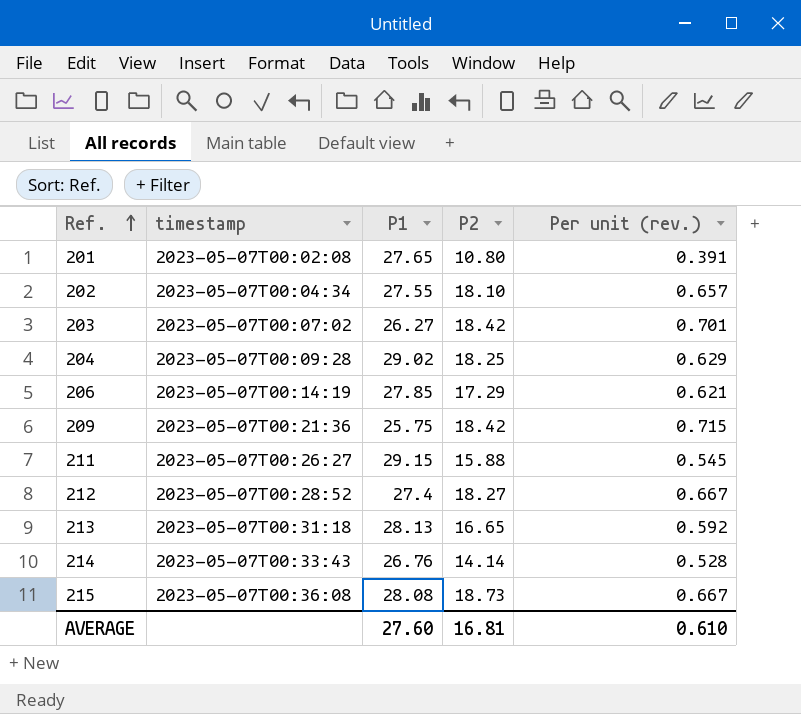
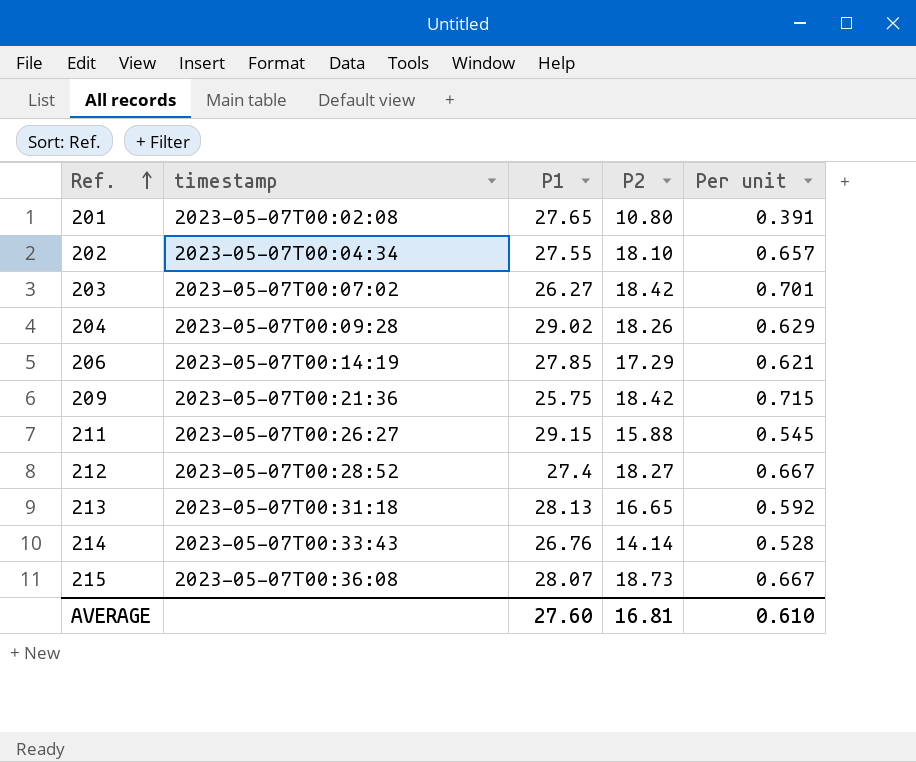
column name: Per unit (rev.) -> Per unit
204 | P2: 18.25 -> 18.26
215 | P1: 28.08 -> 28.07

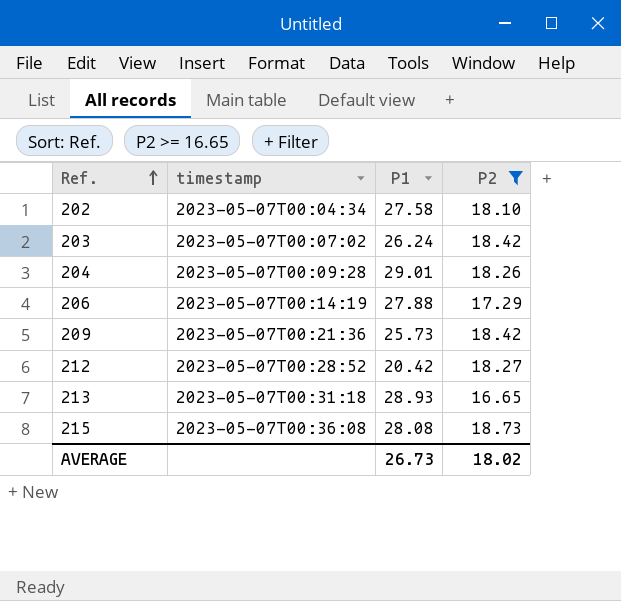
filter: none -> P2 >= 16.65
column Per unit | formula: [P2] / [P1] -> none
202 | P1: 27.55 -> 27.58
203 | P1: 26.27 -> 26.24
204 | P1: 29.02 -> 29.01
206 | P1: 27.85 -> 27.88
209 | P1: 25.75 -> 25.73
212 | P1: 27.4 -> 20.42
213 | P1: 28.13 -> 28.93
215 | P1: 28.07 -> 28.08
AVERAGE | P1: 27.60 -> 26.73
AVERAGE | P2: 16.81 -> 18.02

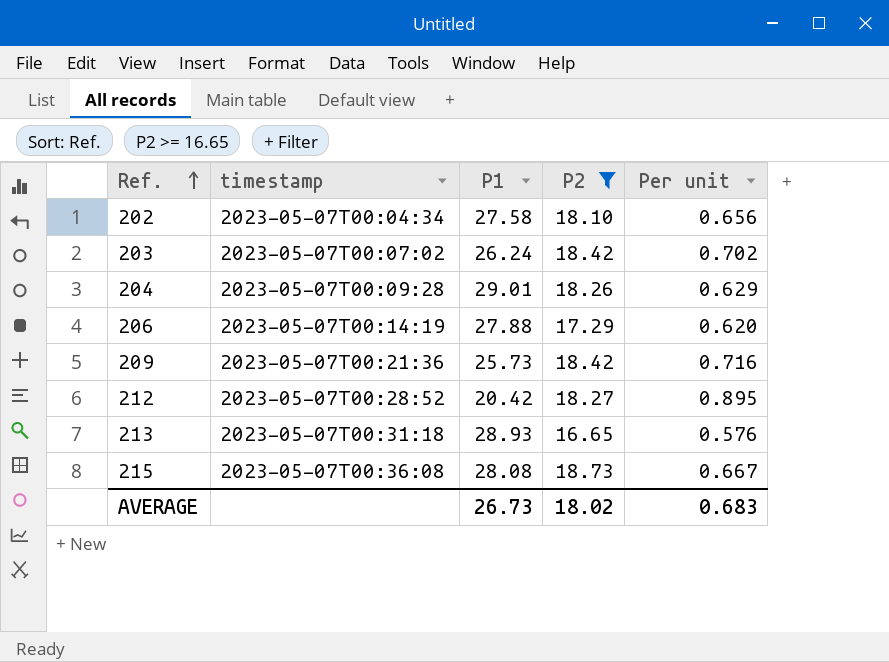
column Per unit | formula: none -> [P2] / [P1]

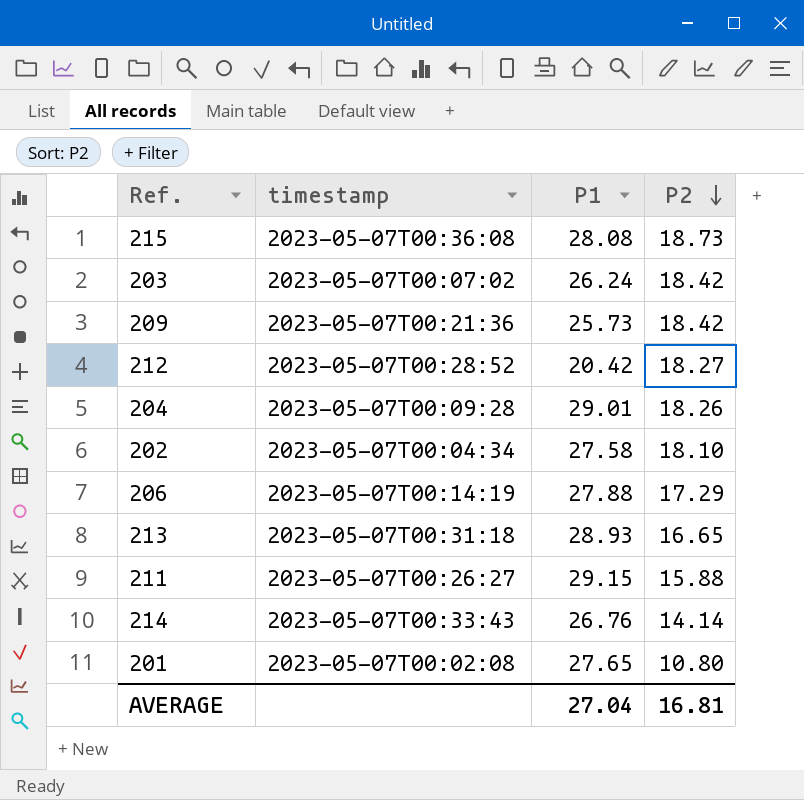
filter: P2 >= 16.65 -> none
row order: Ref. ascending -> P2 descending
column Per unit | formula: [P2] / [P1] -> none
AVERAGE | P1: 26.73 -> 27.04
AVERAGE | P2: 18.02 -> 16.81

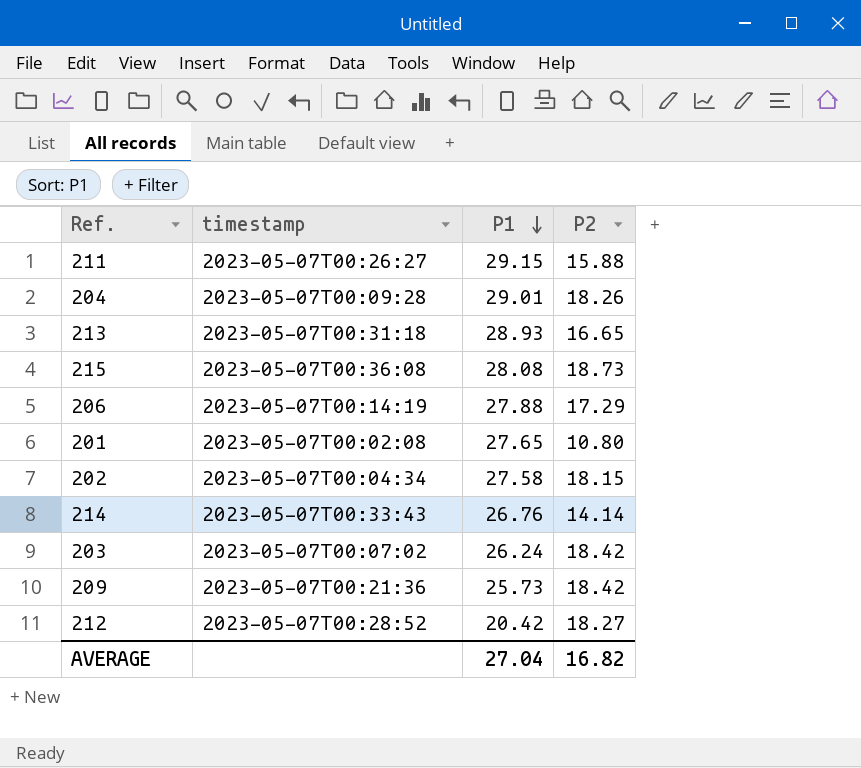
row order: P2 descending -> P1 descending
202 | P2: 18.10 -> 18.15
AVERAGE | P2: 16.81 -> 16.82

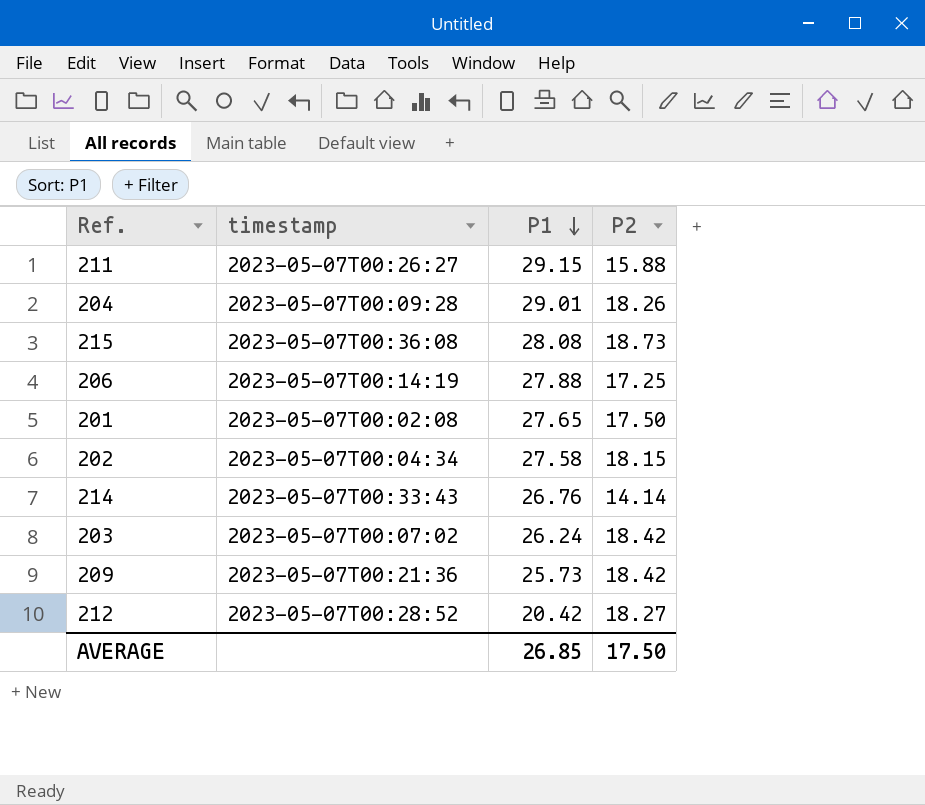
row 213: 2023-05-07T00:31:18 | 28.93 | 16.65 -> none
206 | P2: 17.29 -> 17.25
201 | P2: 10.80 -> 17.50
AVERAGE | P1: 27.04 -> 26.85
AVERAGE | P2: 16.82 -> 17.50

